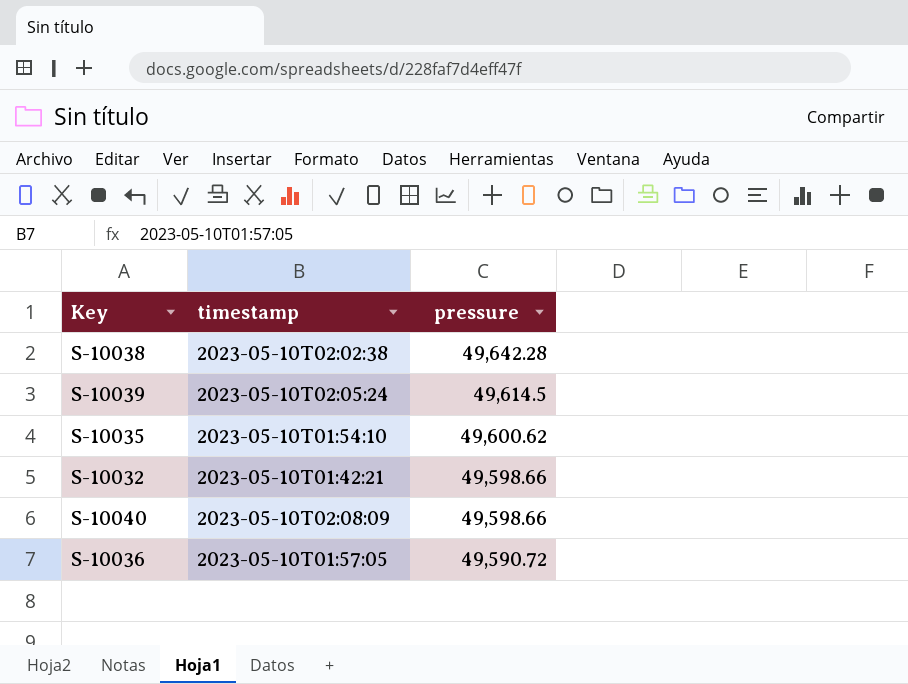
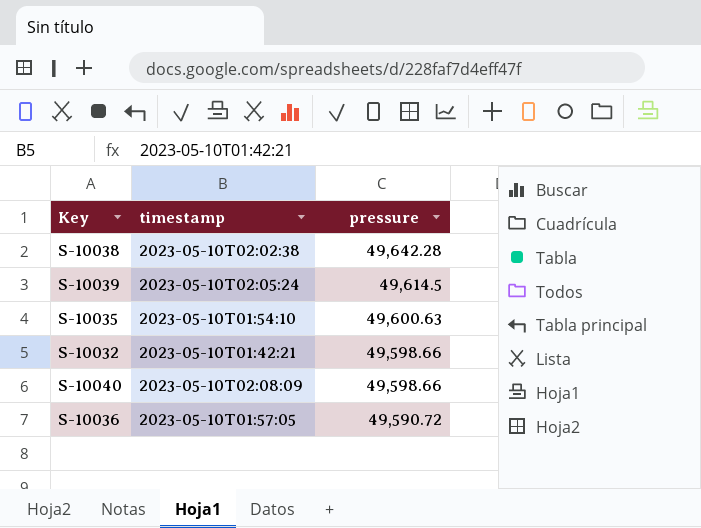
S-10035 | pressure: 49,600.62 -> 49,600.63

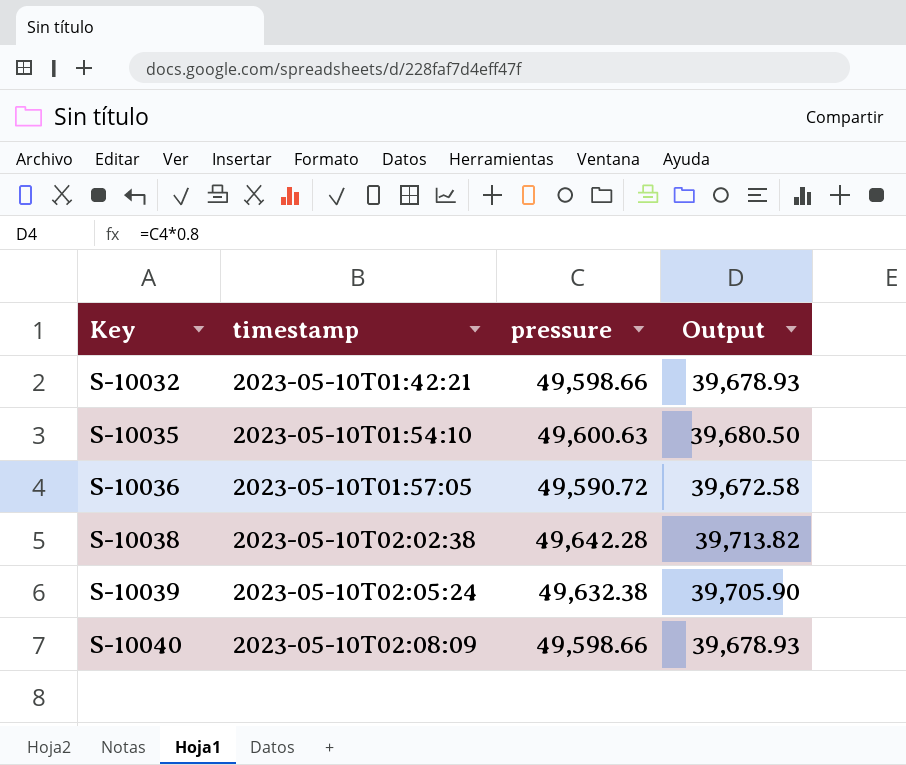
row order: pressure descending -> Key ascending
column Output | formula: none -> [pressure] * 0.8
S-10039 | pressure: 49,614.5 -> 49,632.38

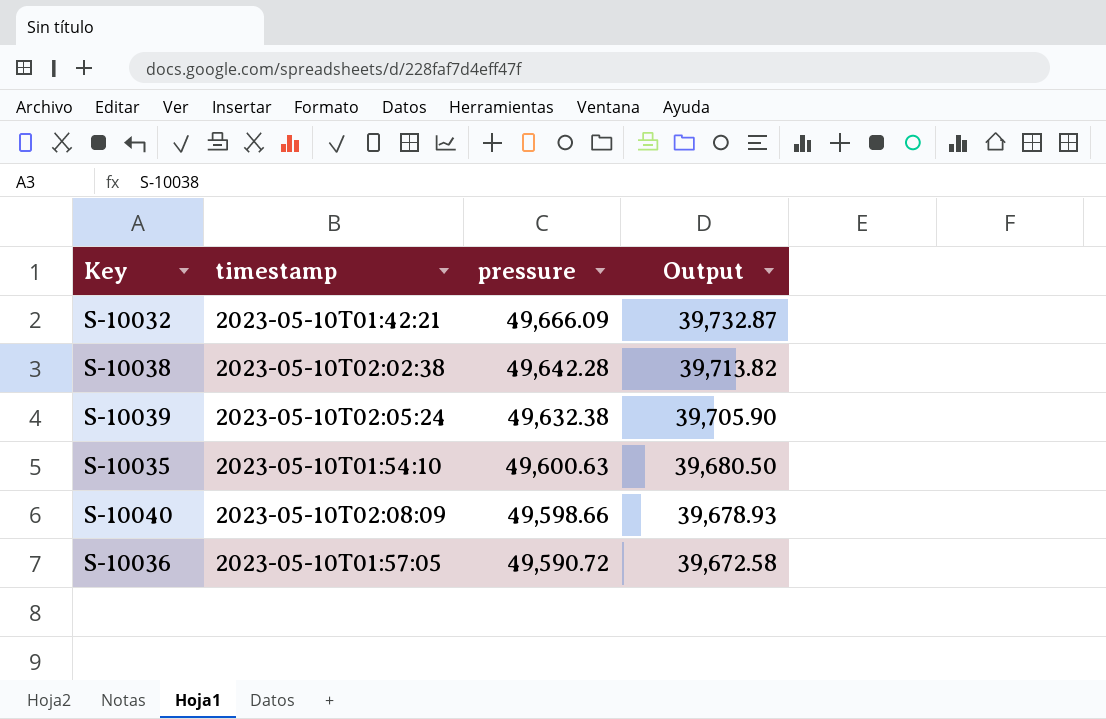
row order: Key ascending -> pressure descending
S-10032 | pressure: 49,598.66 -> 49,666.09
S-10032 | Output: 39,678.93 -> 39,732.87

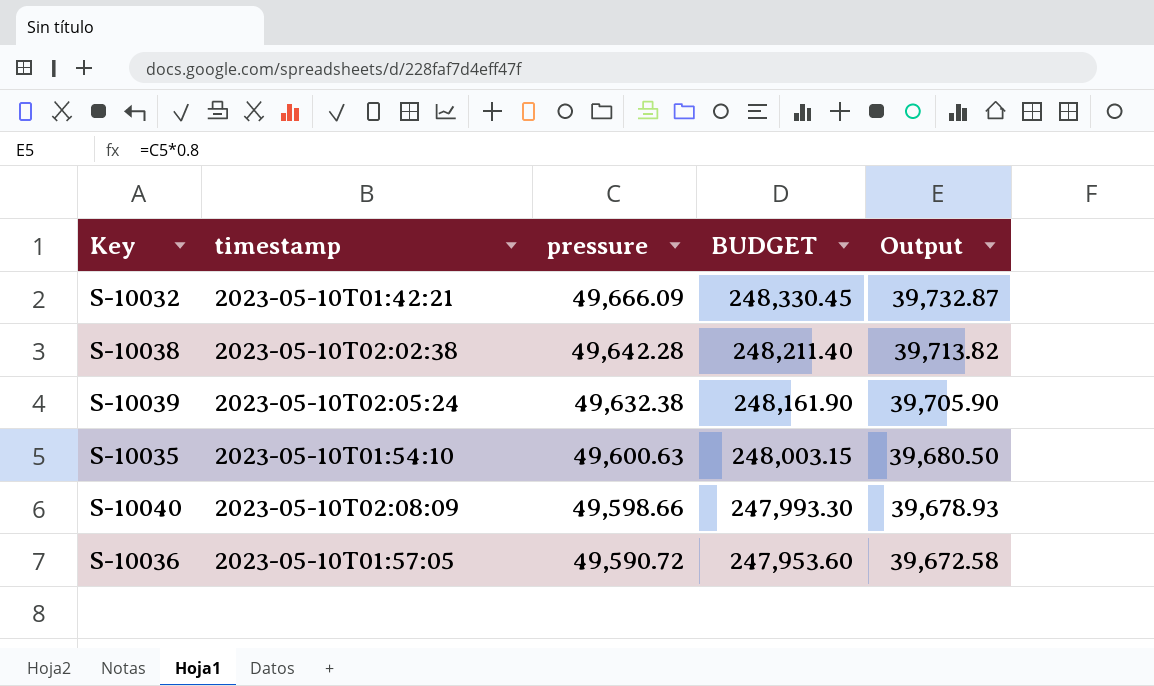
column BUDGET | formula: none -> [pressure] * 5

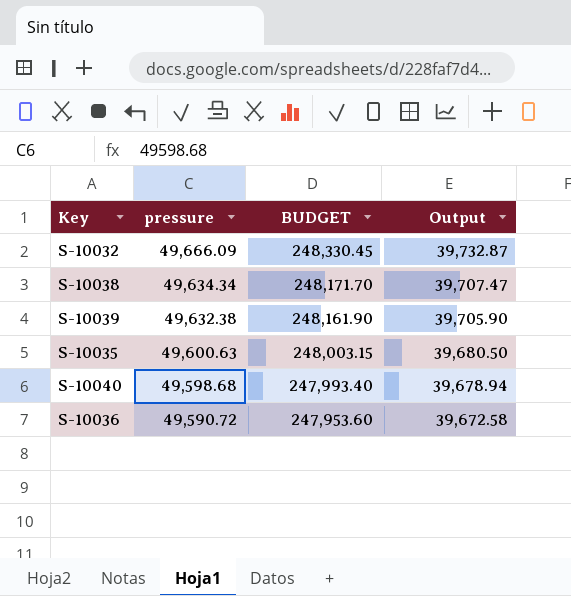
column timestamp | position: 2 -> none
S-10038 | pressure: 49,642.28 -> 49,634.34
S-10038 | BUDGET: 248,211.40 -> 248,171.70
S-10038 | Output: 39,713.82 -> 39,707.47
S-10040 | pressure: 49,598.66 -> 49,598.68
S-10040 | BUDGET: 247,993.30 -> 247,993.40
S-10040 | Output: 39,678.93 -> 39,678.94

